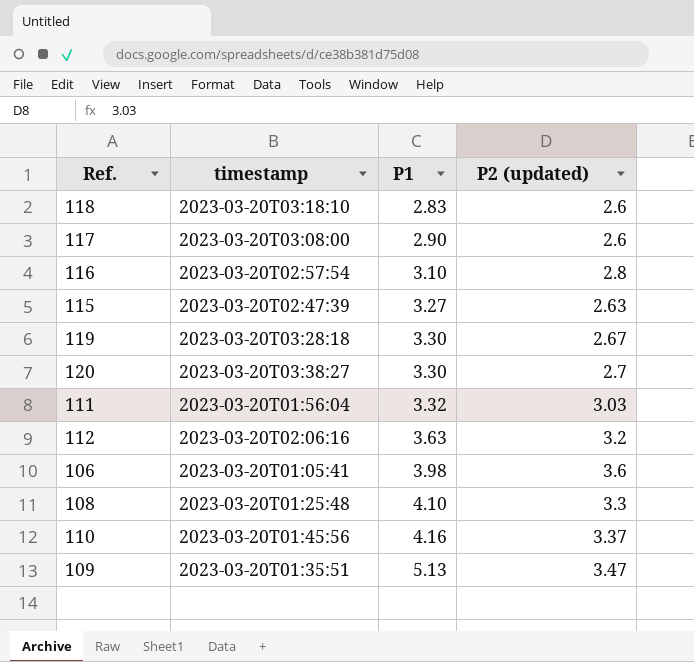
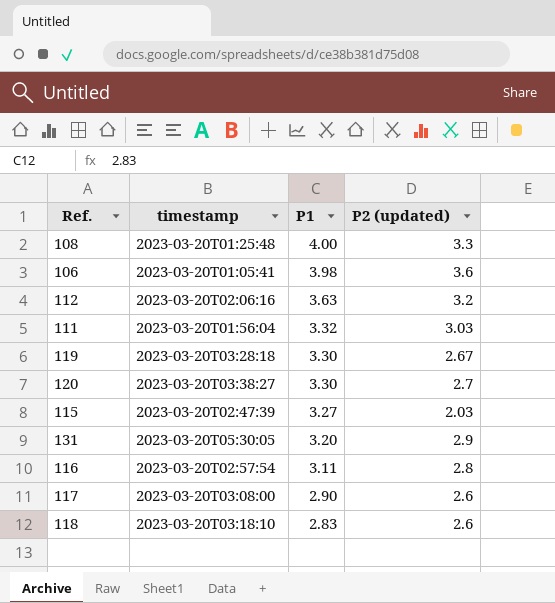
row order: P1 ascending -> P1 descending
row 110: 2023-03-20T01:45:56 | 4.16 | 3.37 -> none
row 109: 2023-03-20T01:35:51 | 5.13 | 3.47 -> none
108 | P1: 4.10 -> 4.00
115 | P2 (updated): 2.63 -> 2.03
row 131: none -> 2023-03-20T05:30:05 | 3.20 | 2.9
116 | P1: 3.10 -> 3.11

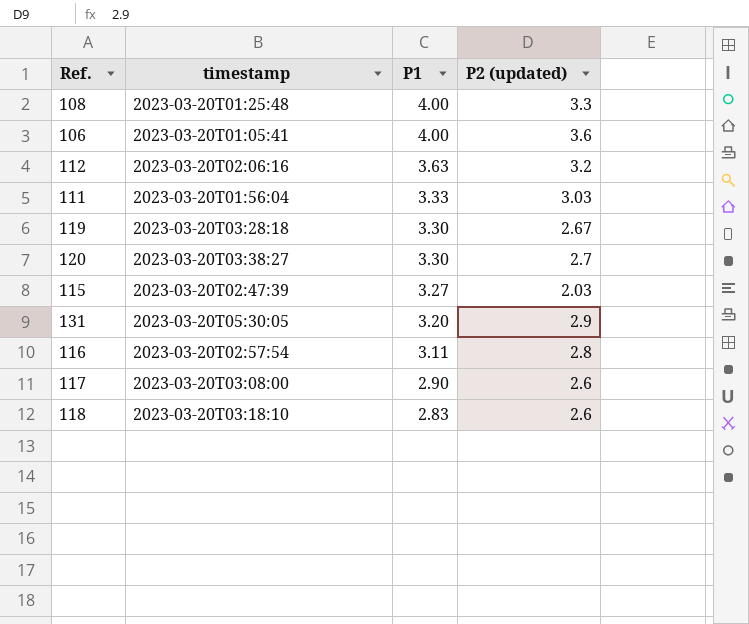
106 | P1: 3.98 -> 4.00
111 | P1: 3.32 -> 3.33

